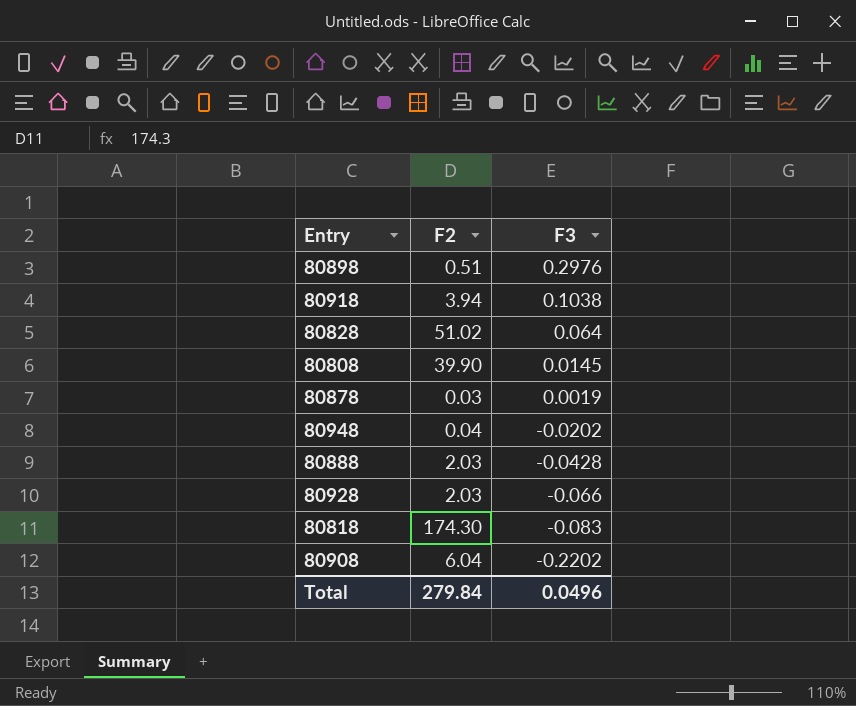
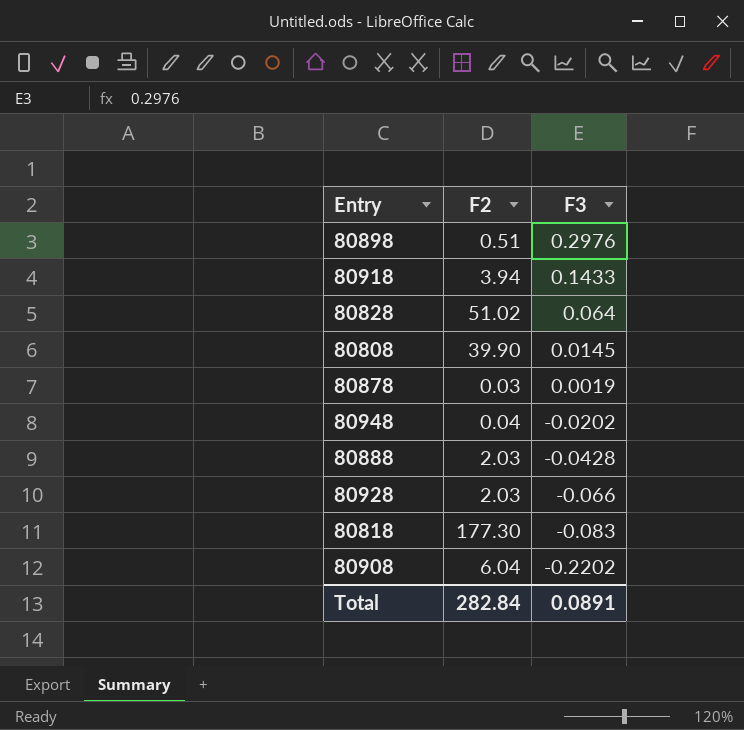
80918 | F3: 0.1038 -> 0.1433
80818 | F2: 174.30 -> 177.30
Total | F2: 279.84 -> 282.84
Total | F3: 0.0496 -> 0.0891

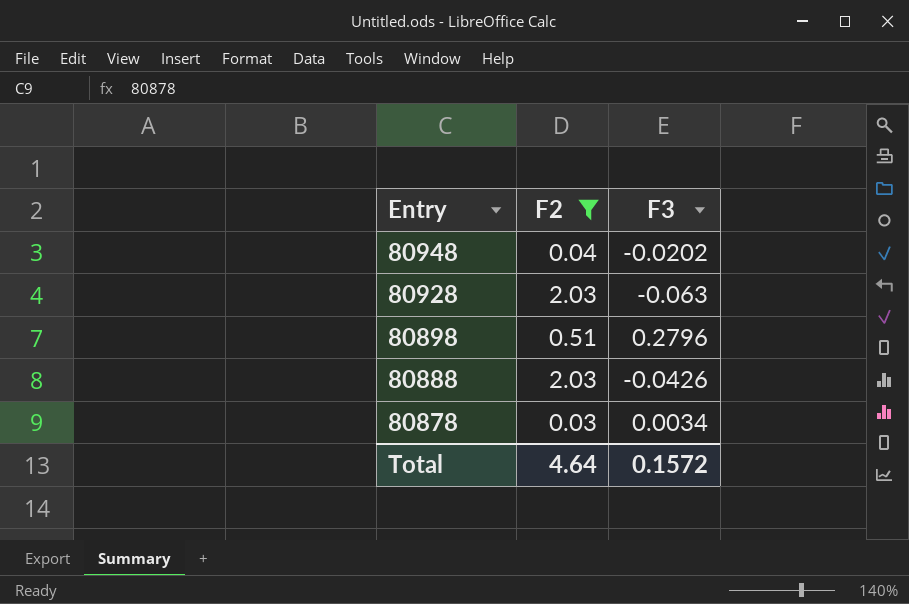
filter: none -> F2 <= 2.03
row order: F3 descending -> Entry descending
80928 | F3: -0.066 -> -0.063
80898 | F3: 0.2976 -> 0.2796
80888 | F3: -0.0428 -> -0.0426
80878 | F3: 0.0019 -> 0.0034
Total | F2: 282.84 -> 4.64
Total | F3: 0.0891 -> 0.1572

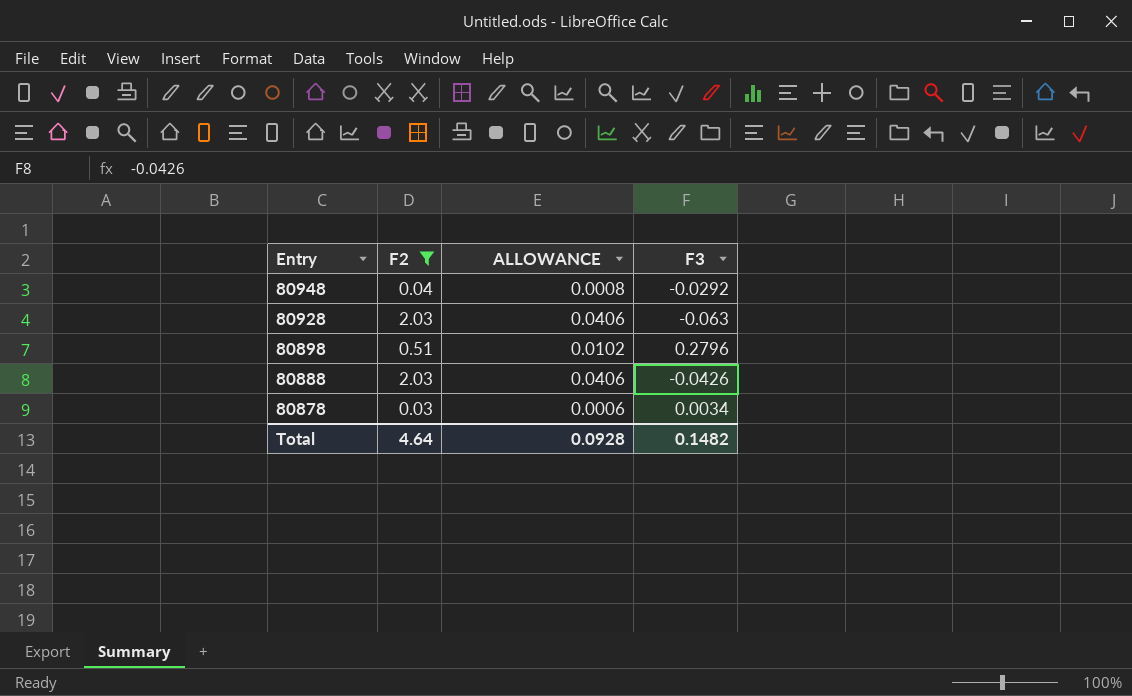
column ALLOWANCE | formula: none -> [F2] * 0.02
80948 | F3: -0.0202 -> -0.0292
Total | F3: 0.1572 -> 0.1482

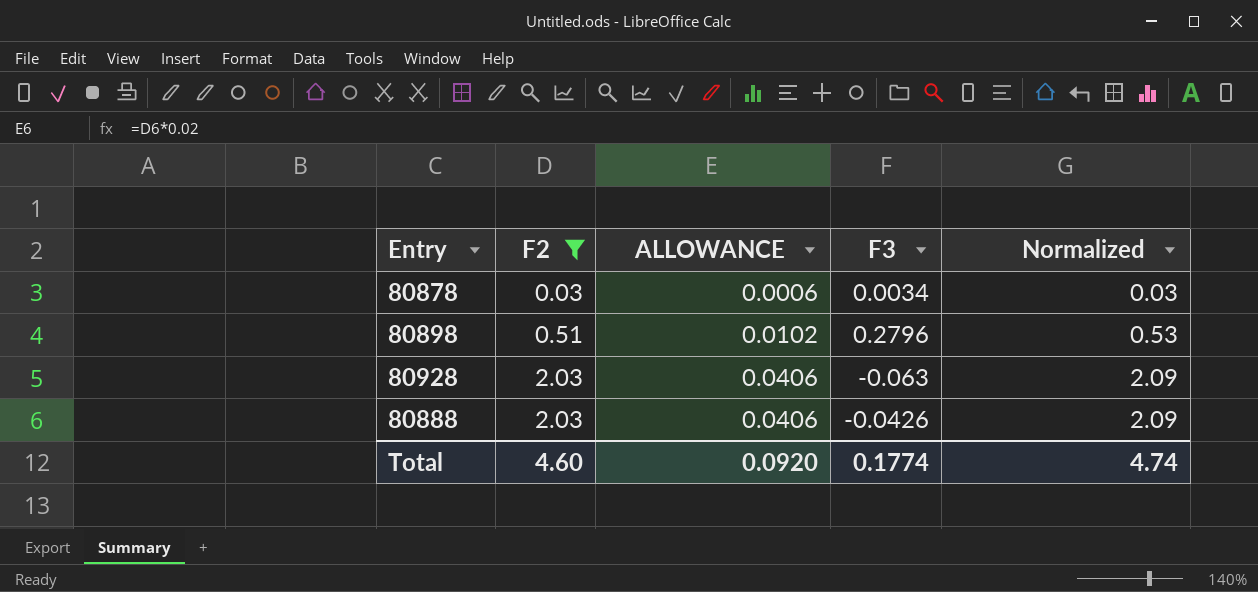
row order: Entry descending -> F2 ascending
column Normalized | formula: none -> [F2] * 1.03
row 80948: 0.04 | 0.0008 | -0.0292 -> none
Total | F2: 4.64 -> 4.60
Total | ALLOWANCE: 0.0928 -> 0.0920
Total | F3: 0.1482 -> 0.1774

